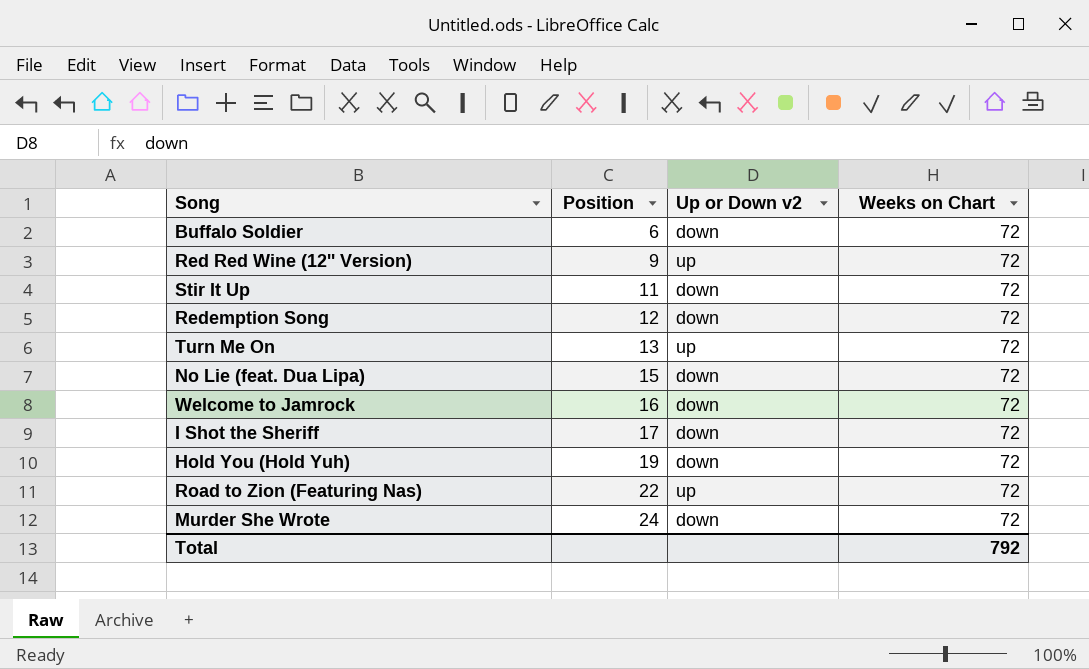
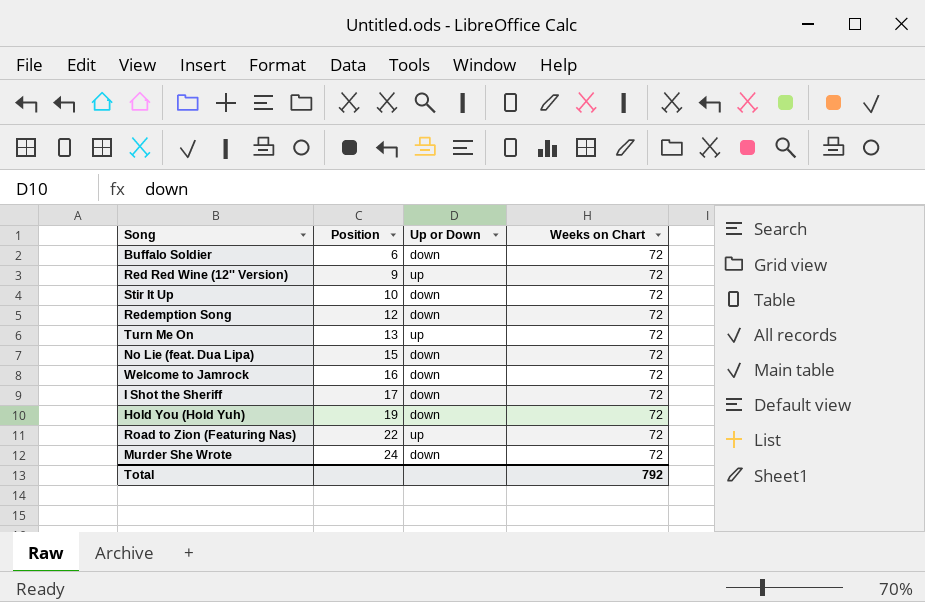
column name: Up or Down v2 -> Up or Down
Stir It Up | Position: 11 -> 10

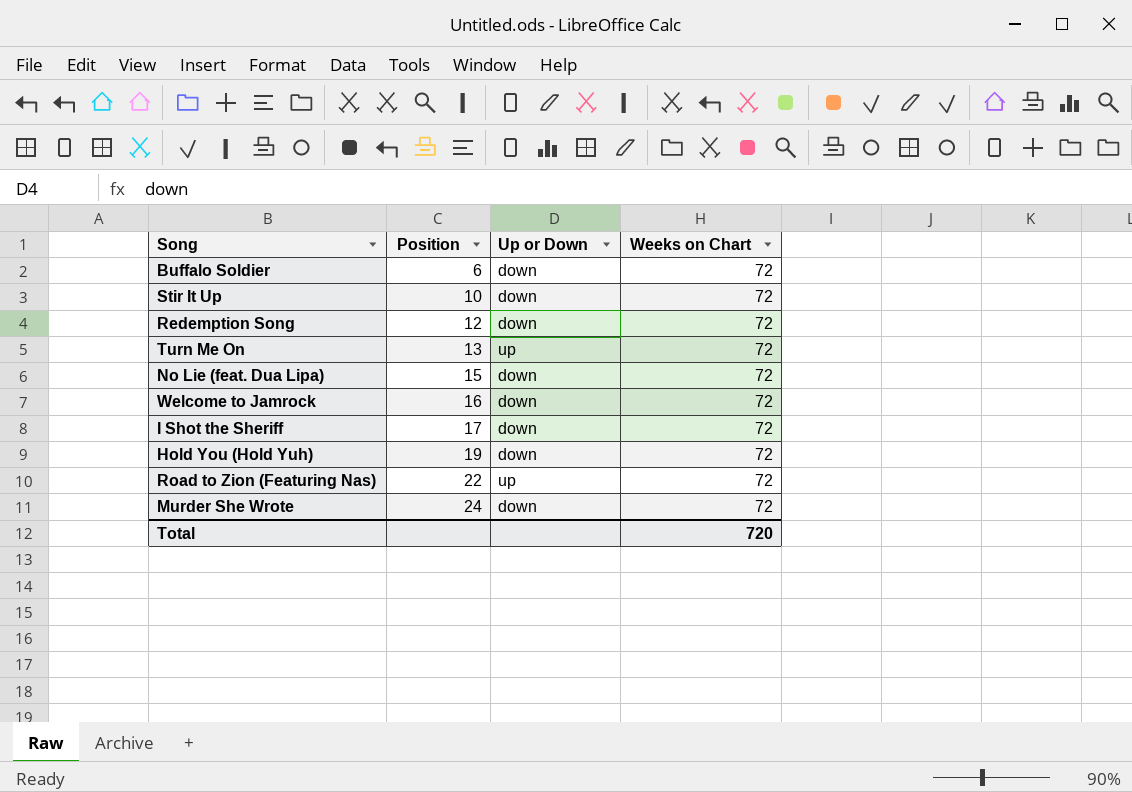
row Red Red Wine (12'' Version): 9 | up | 72 -> none
Total | Weeks on Chart: 792 -> 720

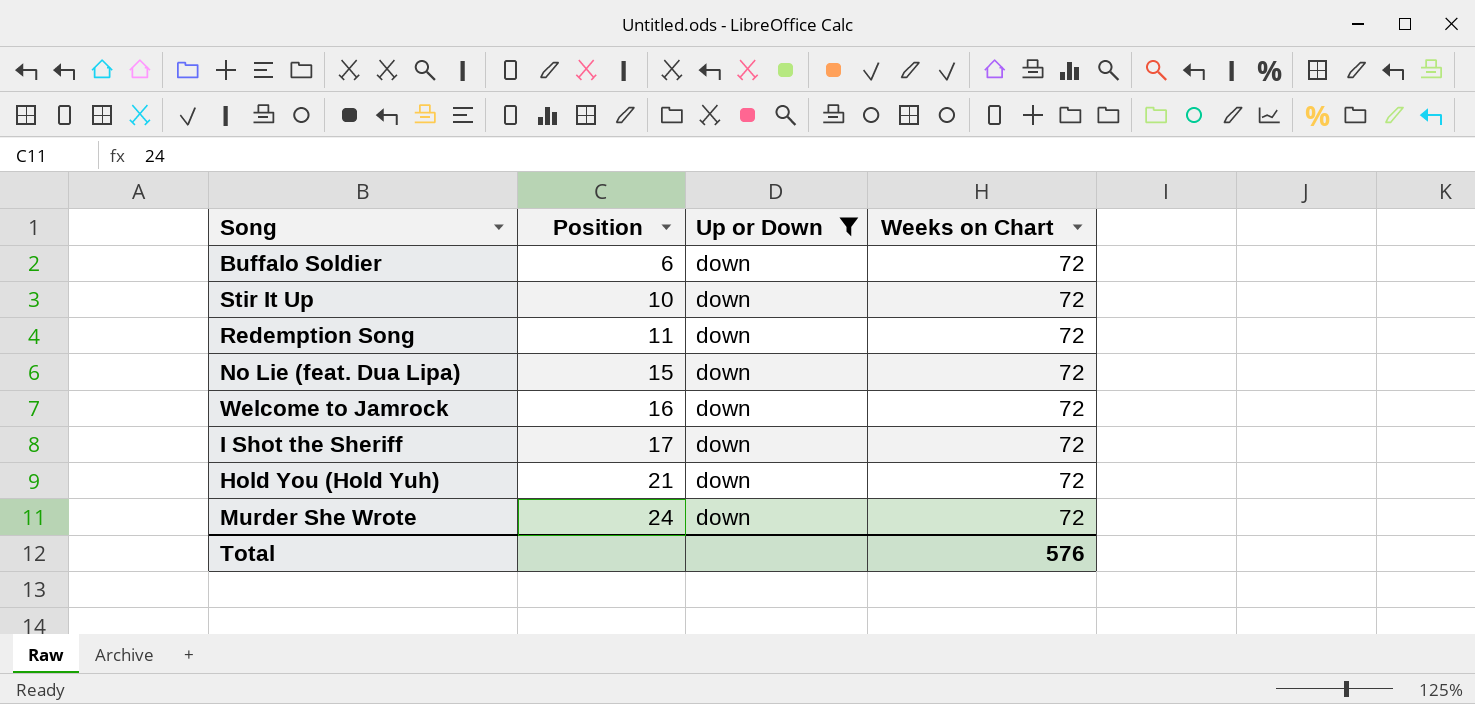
filter: none -> Up or Down = down
Redemption Song | Position: 12 -> 11
Hold You (Hold Yuh) | Position: 19 -> 21
Total | Weeks on Chart: 720 -> 576

